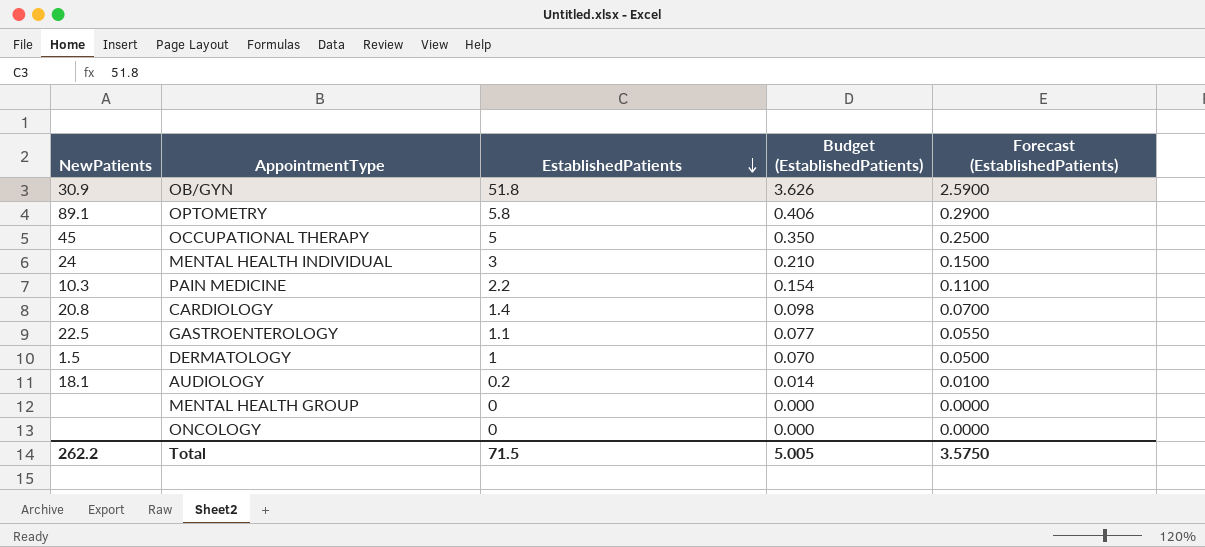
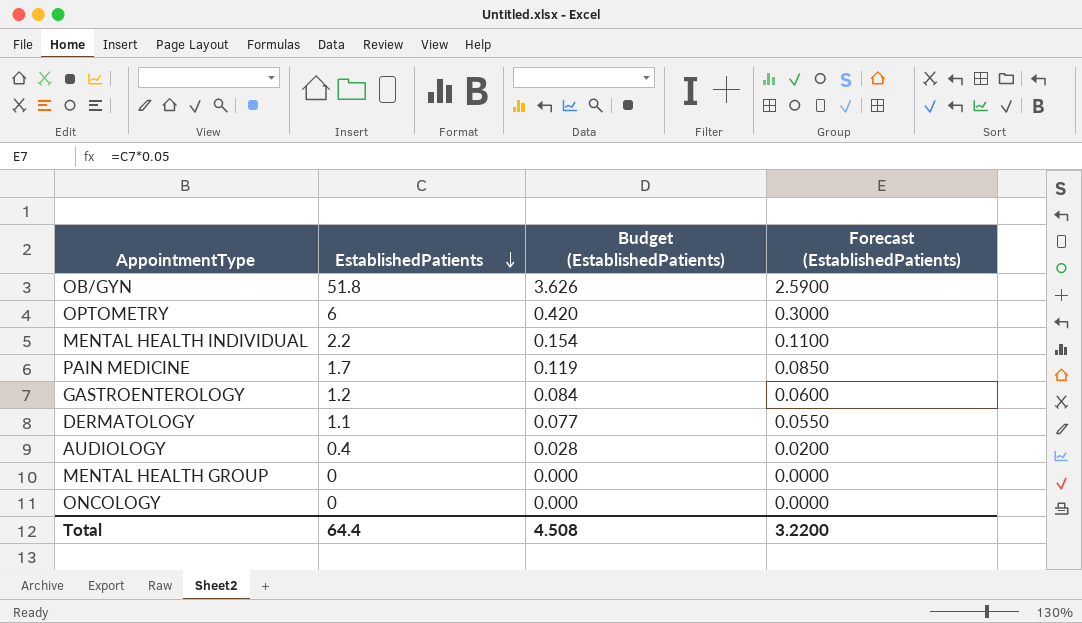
column NewPatients | position: 1 -> none
row OCCUPATIONAL THERAPY: 45 | 5 | 0.350 | 0.2500 -> none
row CARDIOLOGY: 20.8 | 1.4 | 0.098 | 0.0700 -> none
OPTOMETRY | EstablishedPatients: 5.8 -> 6
OPTOMETRY | Budget (EstablishedPatients): 0.406 -> 0.420
OPTOMETRY | Forecast (EstablishedPatients): 0.2900 -> 0.3000
MENTAL HEALTH INDIVIDUAL | EstablishedPatients: 3 -> 2.2
MENTAL HEALTH INDIVIDUAL | Budget (EstablishedPatients): 0.210 -> 0.154
MENTAL HEALTH INDIVIDUAL | Forecast (EstablishedPatients): 0.1500 -> 0.1100
PAIN MEDICINE | EstablishedPatients: 2.2 -> 1.7
PAIN MEDICINE | Budget (EstablishedPatients): 0.154 -> 0.119
PAIN MEDICINE | Forecast (EstablishedPatients): 0.1100 -> 0.0850
GASTROENTEROLOGY | EstablishedPatients: 1.1 -> 1.2
GASTROENTEROLOGY | Budget (EstablishedPatients): 0.077 -> 0.084
GASTROENTEROLOGY | Forecast (EstablishedPatients): 0.0550 -> 0.0600
DERMATOLOGY | EstablishedPatients: 1 -> 1.1
DERMATOLOGY | Budget (EstablishedPatients): 0.070 -> 0.077
DERMATOLOGY | Forecast (EstablishedPatients): 0.0500 -> 0.0550
AUDIOLOGY | EstablishedPatients: 0.2 -> 0.4
AUDIOLOGY | Budget (EstablishedPatients): 0.014 -> 0.028
AUDIOLOGY | Forecast (EstablishedPatients): 0.0100 -> 0.0200
Total | EstablishedPatients: 71.5 -> 64.4
Total | Budget (EstablishedPatients): 5.005 -> 4.508
Total | Forecast (EstablishedPatients): 3.5750 -> 3.2200

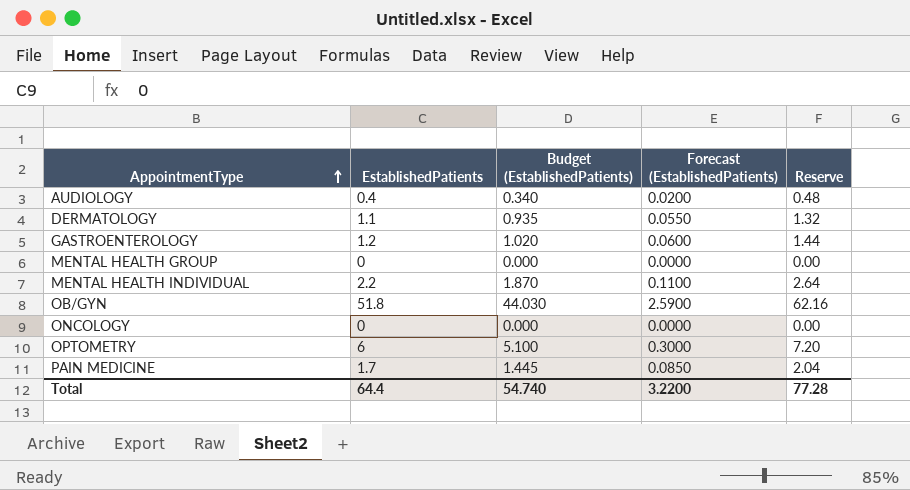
row order: EstablishedPatients descending -> AppointmentType ascending
column Budget (EstablishedPatients) | formula: [EstablishedPatients] * 0.07 -> [EstablishedPatients] * 0.85
column Reserve | formula: none -> [EstablishedPatients] * 1.2
Total | Budget (EstablishedPatients): 4.508 -> 54.740

